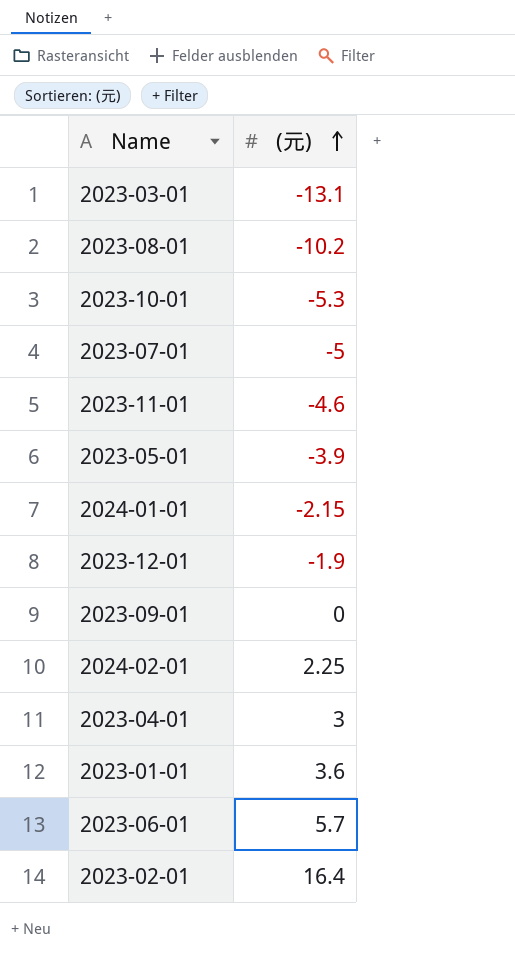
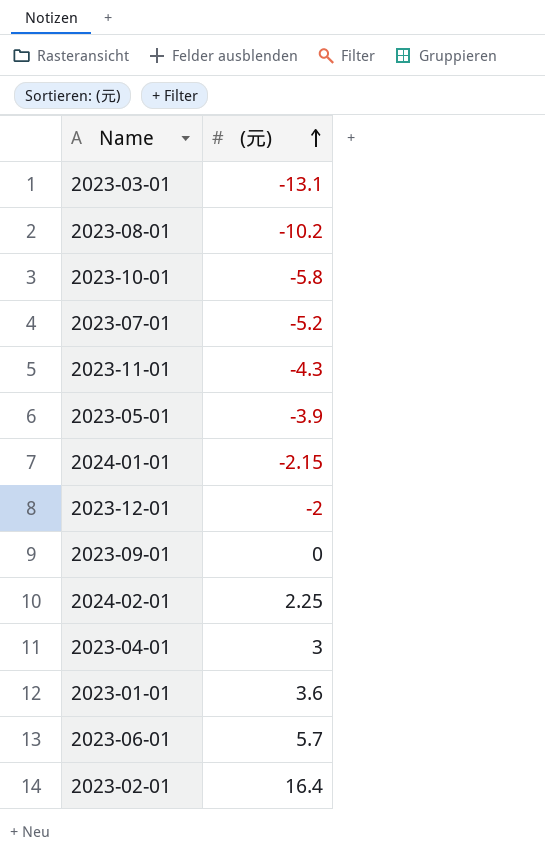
2023-10-01 | (元): -5.3 -> -5.8
2023-07-01 | (元): -5 -> -5.2
2023-11-01 | (元): -4.6 -> -4.3
2023-12-01 | (元): -1.9 -> -2

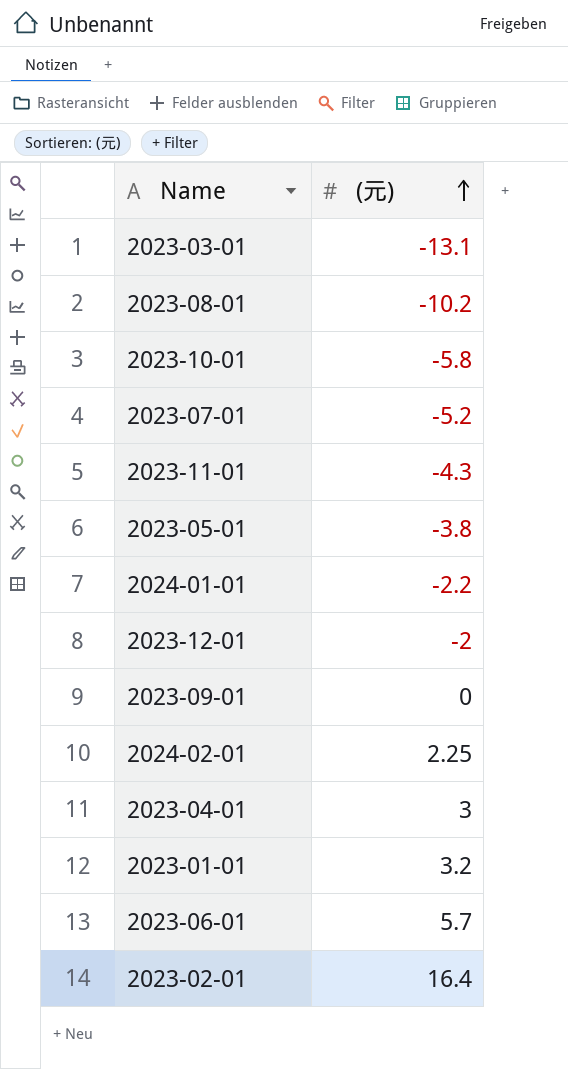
2023-05-01 | (元): -3.9 -> -3.8
2024-01-01 | (元): -2.15 -> -2.2
2023-01-01 | (元): 3.6 -> 3.2

